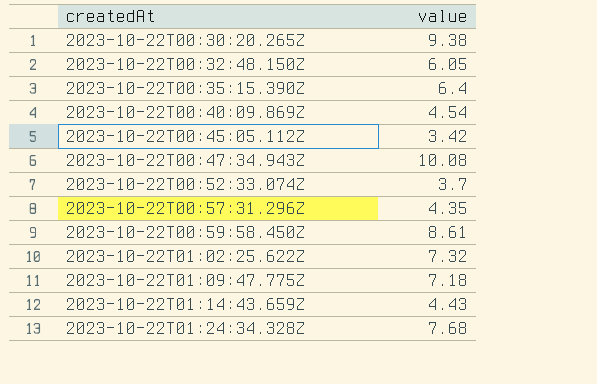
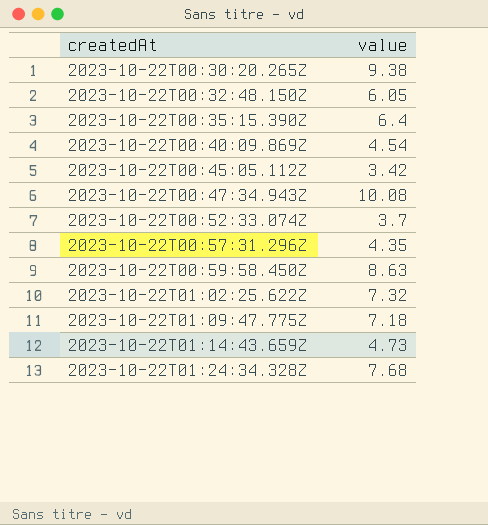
2023-10-22T00:59:58.450Z | value: 8.61 -> 8.63
2023-10-22T01:14:43.659Z | value: 4.43 -> 4.73

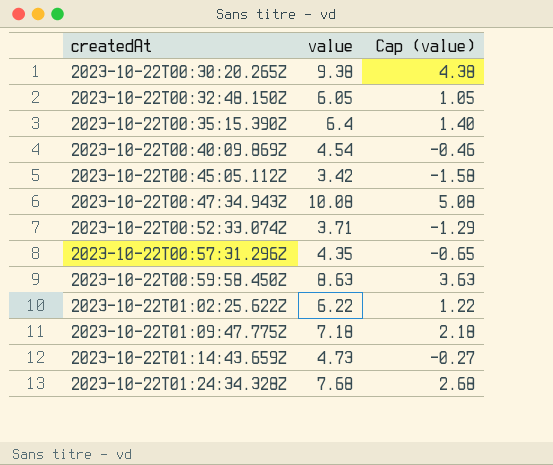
column Cap (value) | formula: none -> [value] - 5
2023-10-22T00:52:33.074Z | value: 3.7 -> 3.71
2023-10-22T01:02:25.622Z | value: 7.32 -> 6.22

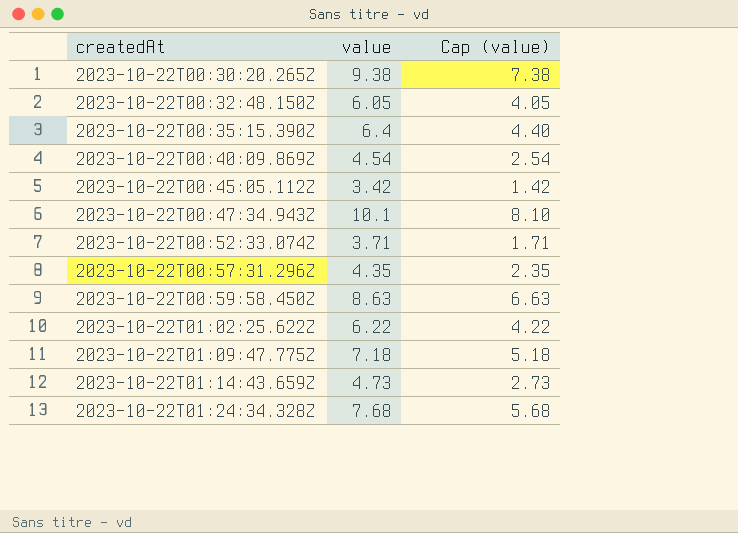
column Cap (value) | formula: [value] - 5 -> [value] - 2
2023-10-22T00:47:34.943Z | value: 10.08 -> 10.1

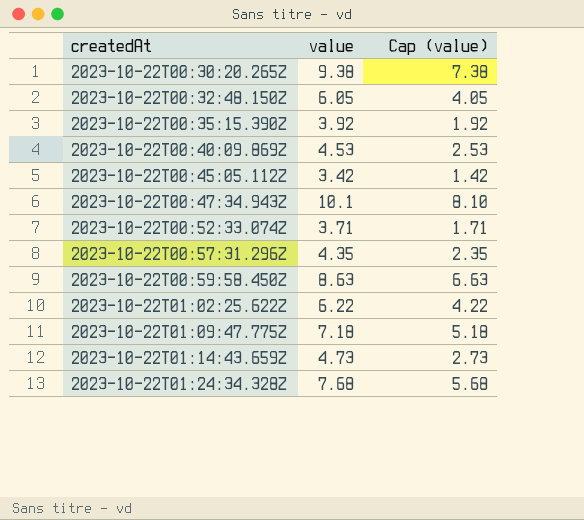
2023-10-22T00:35:15.390Z | value: 6.4 -> 3.92
2023-10-22T00:35:15.390Z | Cap (value): 4.40 -> 1.92
2023-10-22T00:40:09.869Z | value: 4.54 -> 4.53
2023-10-22T00:40:09.869Z | Cap (value): 2.54 -> 2.53

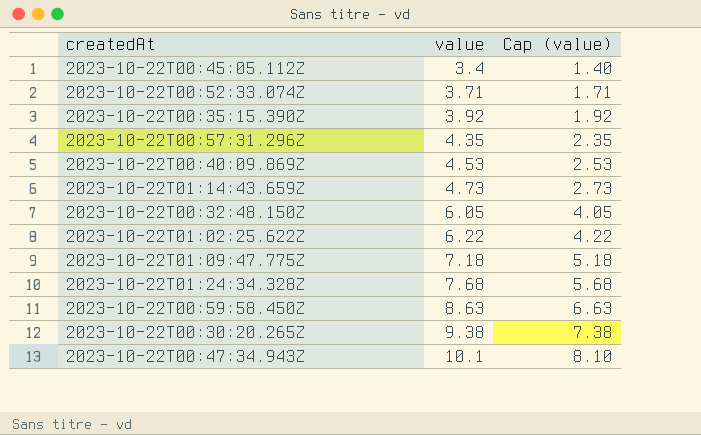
row order: createdAt ascending -> value ascending
2023-10-22T00:45:05.112Z | value: 3.42 -> 3.4
2023-10-22T00:45:05.112Z | Cap (value): 1.42 -> 1.40

